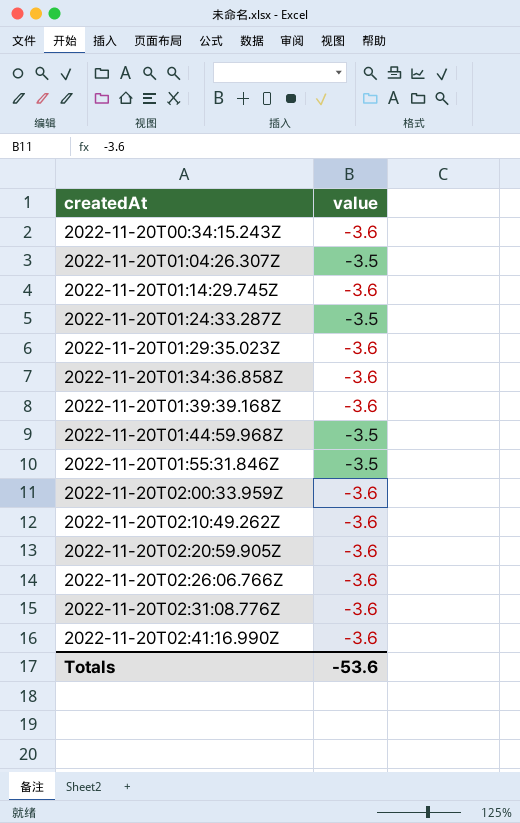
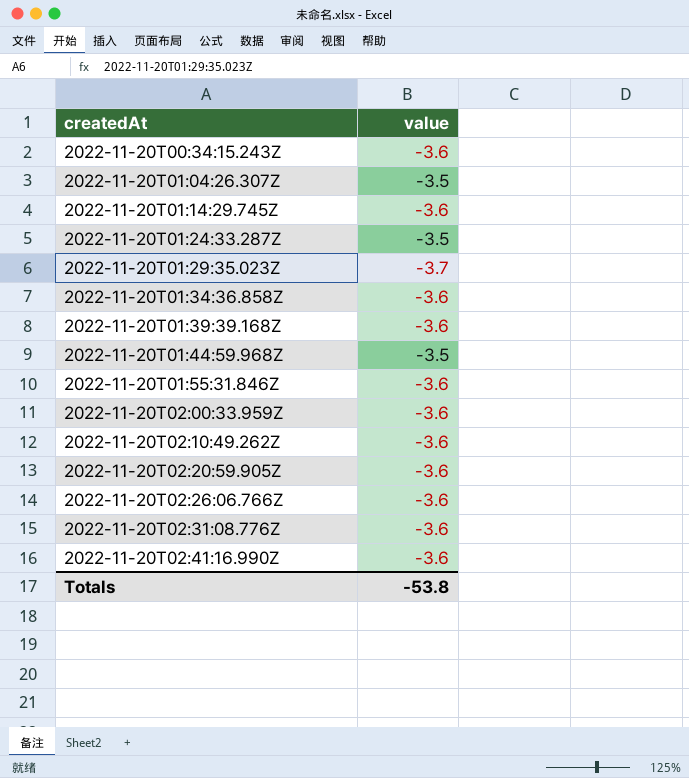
2022-11-20T01:29:35.023Z | value: -3.6 -> -3.7
2022-11-20T01:55:31.846Z | value: -3.5 -> -3.6
Totals | value: -53.6 -> -53.8

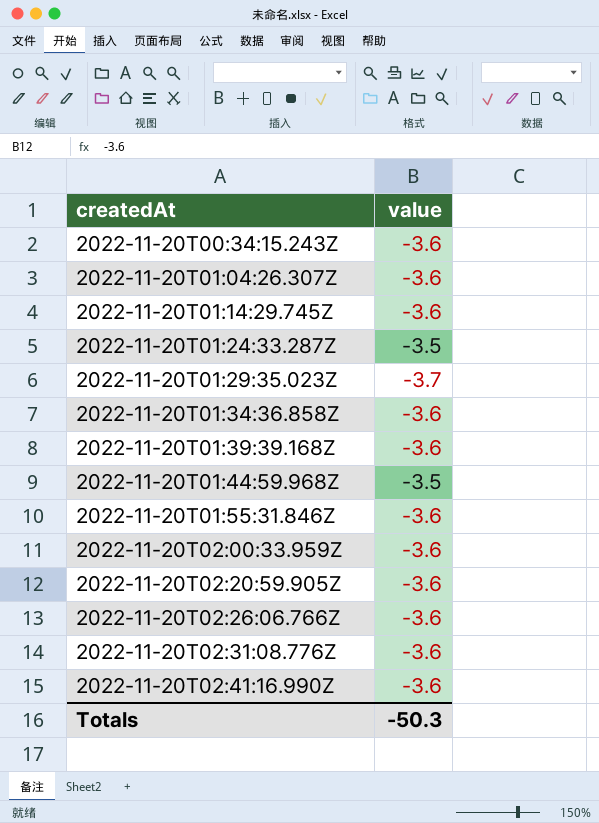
row 2022-11-20T02:10:49.262Z: -3.6 -> none
2022-11-20T01:04:26.307Z | value: -3.5 -> -3.6
Totals | value: -53.8 -> -50.3

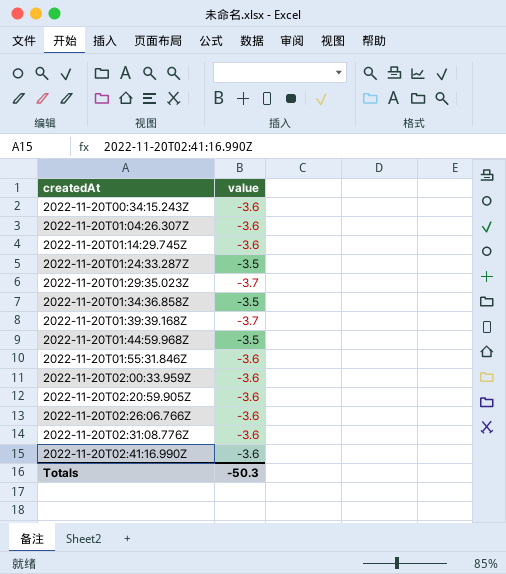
2022-11-20T01:34:36.858Z | value: -3.6 -> -3.5
2022-11-20T01:39:39.168Z | value: -3.6 -> -3.7

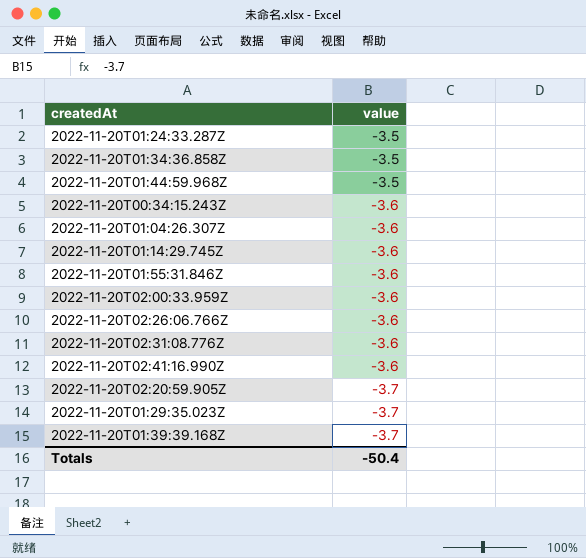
row order: createdAt ascending -> value descending
2022-11-20T02:20:59.905Z | value: -3.6 -> -3.7
Totals | value: -50.3 -> -50.4

